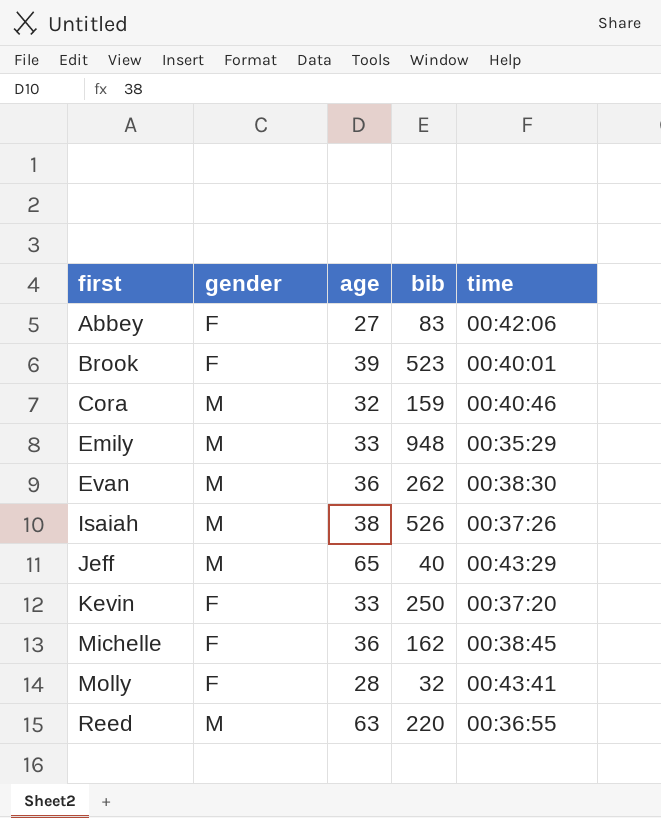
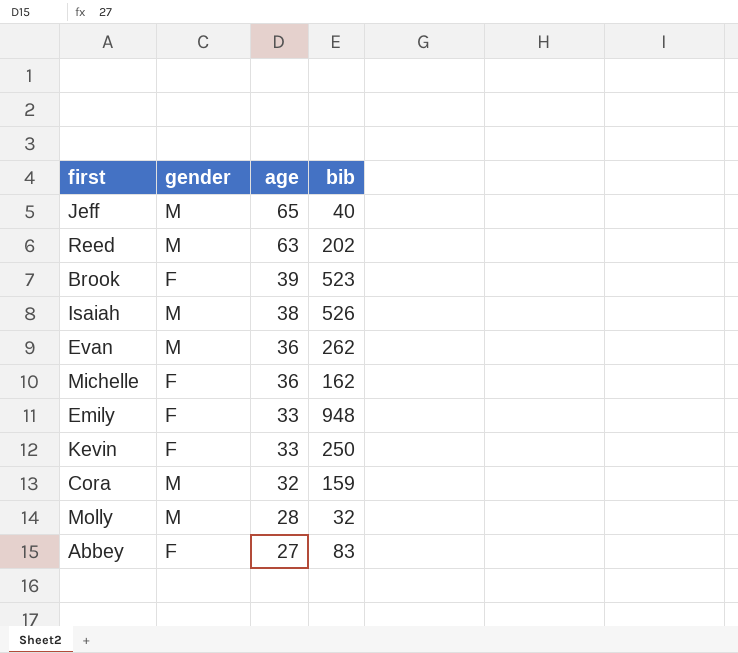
row order: first ascending -> age descending
column time | position: 5 -> none
Reed | bib: 220 -> 202
Emily | gender: M -> F
Molly | gender: F -> M

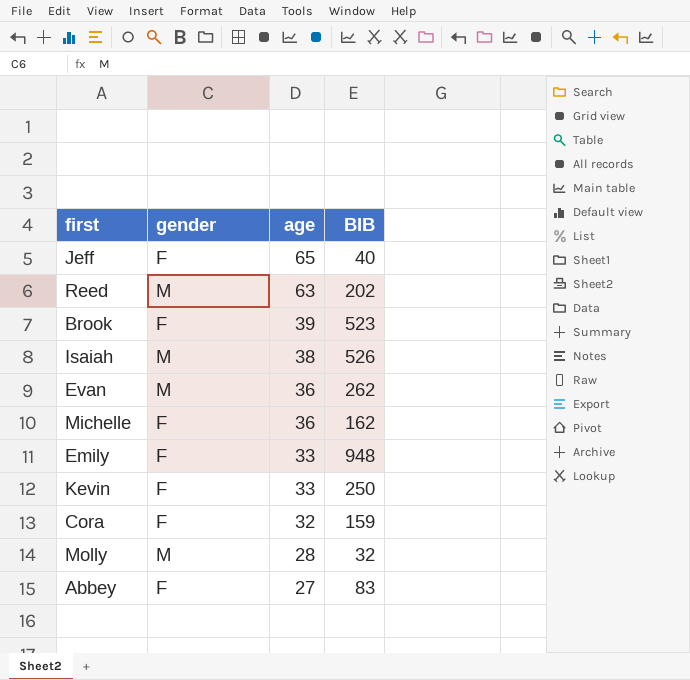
column name: bib -> BIB
Jeff | gender: M -> F
Cora | gender: M -> F

